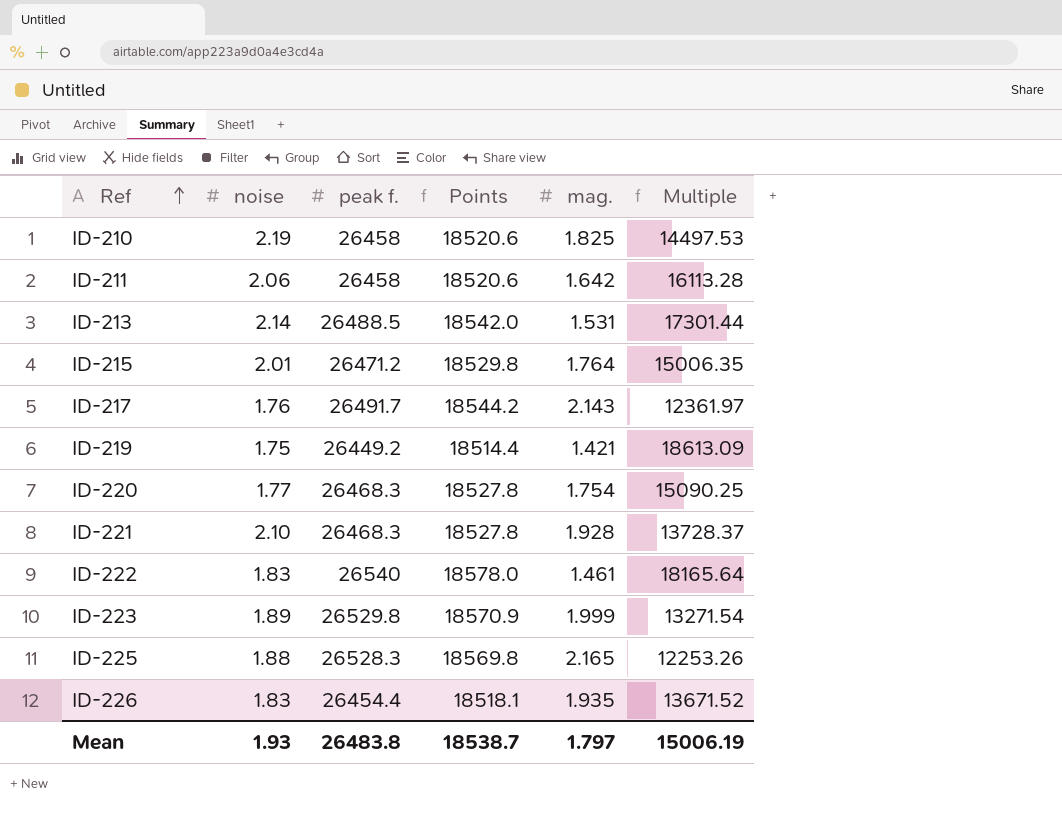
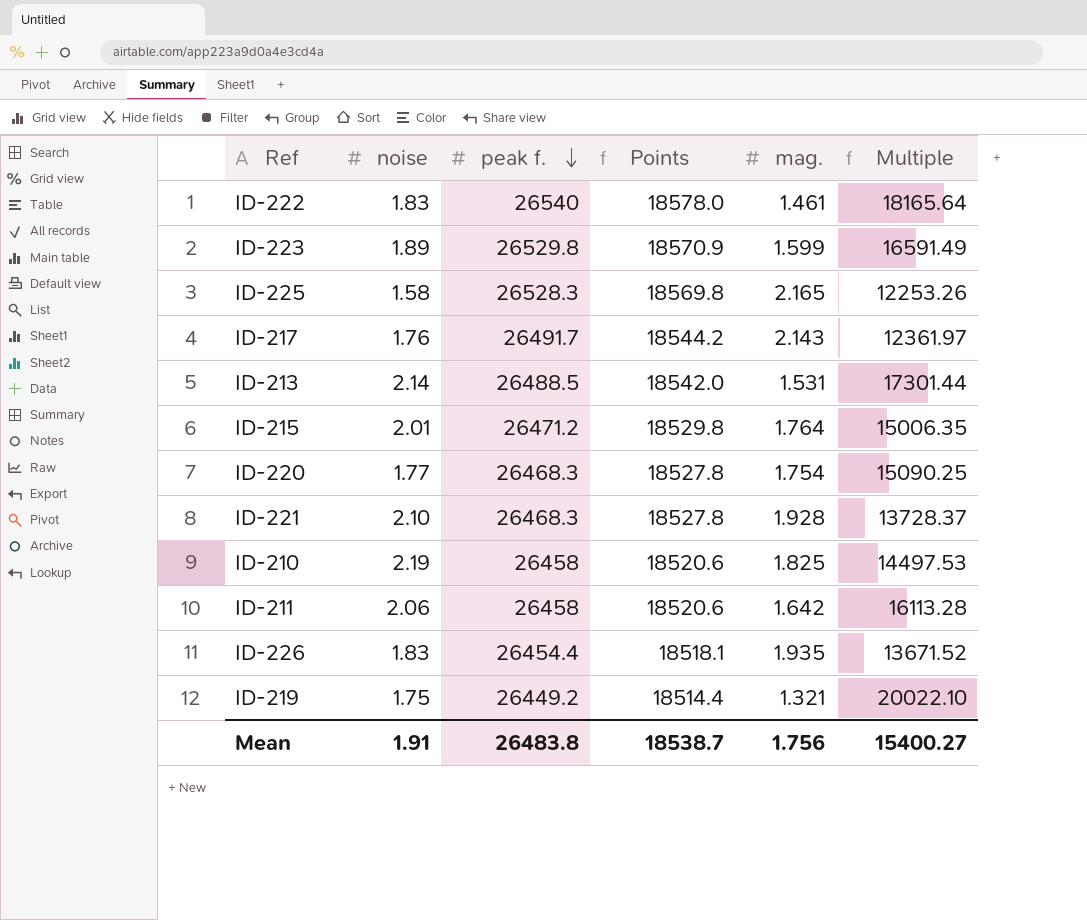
row order: Ref ascending -> peak f. descending
ID-223 | mag.: 1.999 -> 1.599
ID-223 | Multiple: 13271.54 -> 16591.49
ID-225 | noise: 1.88 -> 1.58
ID-219 | mag.: 1.421 -> 1.321
ID-219 | Multiple: 18613.09 -> 20022.10
Mean | noise: 1.93 -> 1.91
Mean | mag.: 1.797 -> 1.756
Mean | Multiple: 15006.19 -> 15400.27

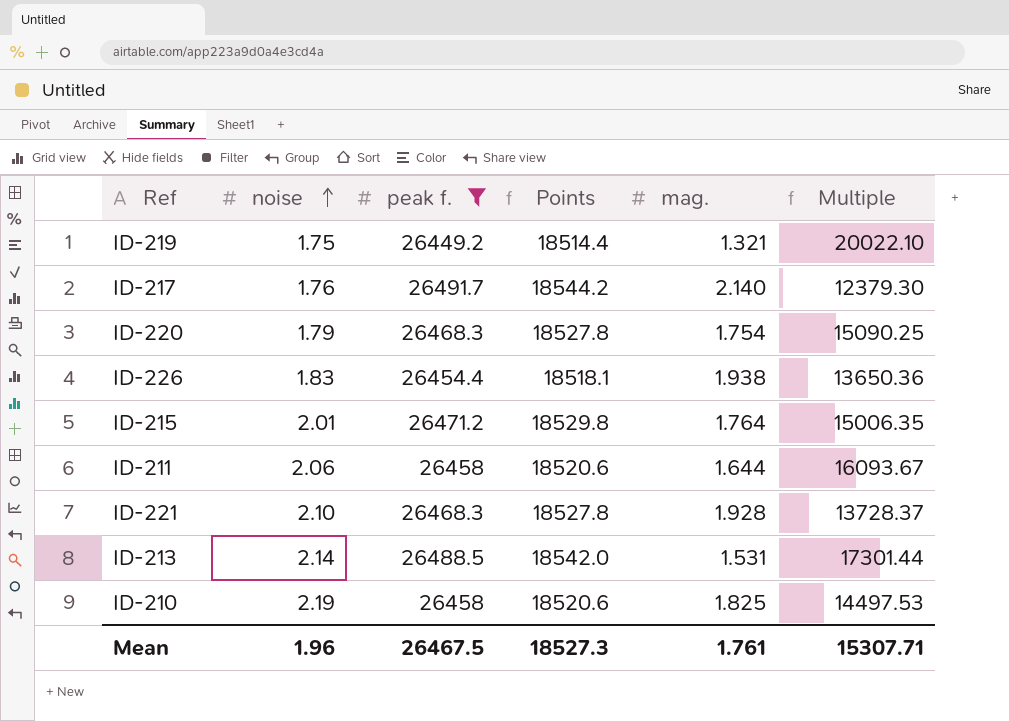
filter: none -> peak f. <= 26491.7
row order: peak f. descending -> noise ascending
ID-217 | mag.: 2.143 -> 2.140
ID-217 | Multiple: 12361.97 -> 12379.30
ID-220 | noise: 1.77 -> 1.79
ID-226 | mag.: 1.935 -> 1.938
ID-226 | Multiple: 13671.52 -> 13650.36
ID-211 | mag.: 1.642 -> 1.644
ID-211 | Multiple: 16113.28 -> 16093.67
Mean | noise: 1.91 -> 1.96
Mean | peak f.: 26483.8 -> 26467.5
Mean | Points: 18538.7 -> 18527.3
Mean | mag.: 1.756 -> 1.761
Mean | Multiple: 15400.27 -> 15307.71

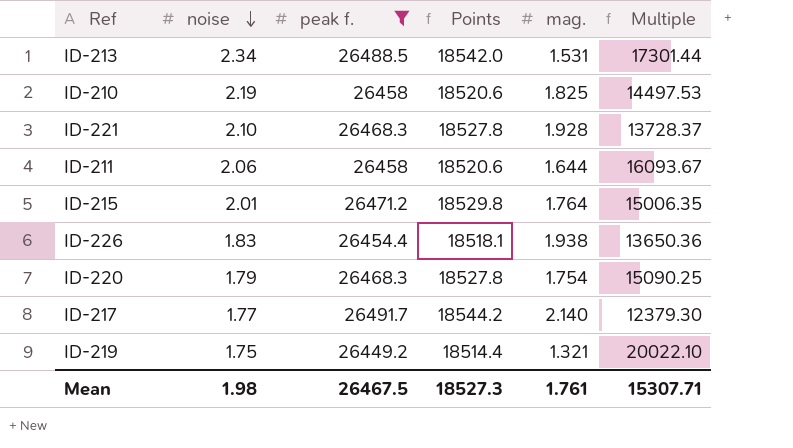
row order: noise ascending -> noise descending
ID-213 | noise: 2.14 -> 2.34
ID-217 | noise: 1.76 -> 1.77
Mean | noise: 1.96 -> 1.98

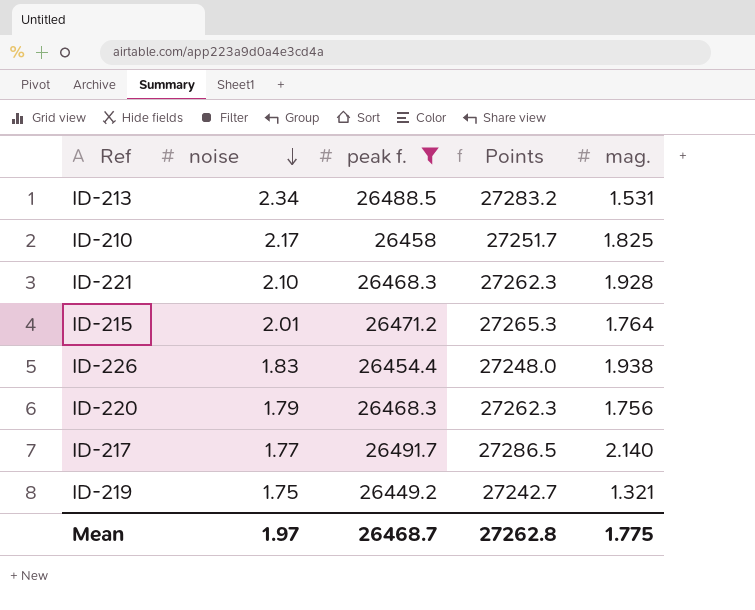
column Multiple | formula: [peak f.] / [mag.] -> none
column Points | formula: [peak f.] * 0.7 -> [peak f.] * 1.03
row ID-211: 2.06 | 26458 | 18520.6 | 1.644 | 16093.67 -> none
ID-210 | noise: 2.19 -> 2.17
ID-220 | mag.: 1.754 -> 1.756
Mean | noise: 1.98 -> 1.97
Mean | peak f.: 26467.5 -> 26468.7
Mean | Points: 18527.3 -> 27262.8
Mean | mag.: 1.761 -> 1.775

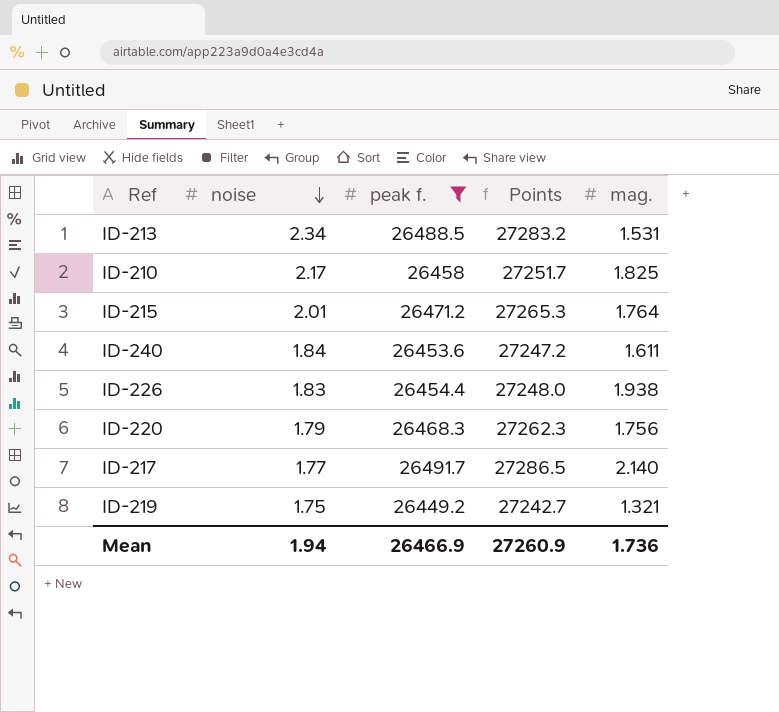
row ID-221: 2.10 | 26468.3 | 27262.3 | 1.928 -> none
row ID-240: none -> 1.84 | 26453.6 | 27247.2 | 1.611
Mean | noise: 1.97 -> 1.94
Mean | peak f.: 26468.7 -> 26466.9
Mean | Points: 27262.8 -> 27260.9
Mean | mag.: 1.775 -> 1.736

